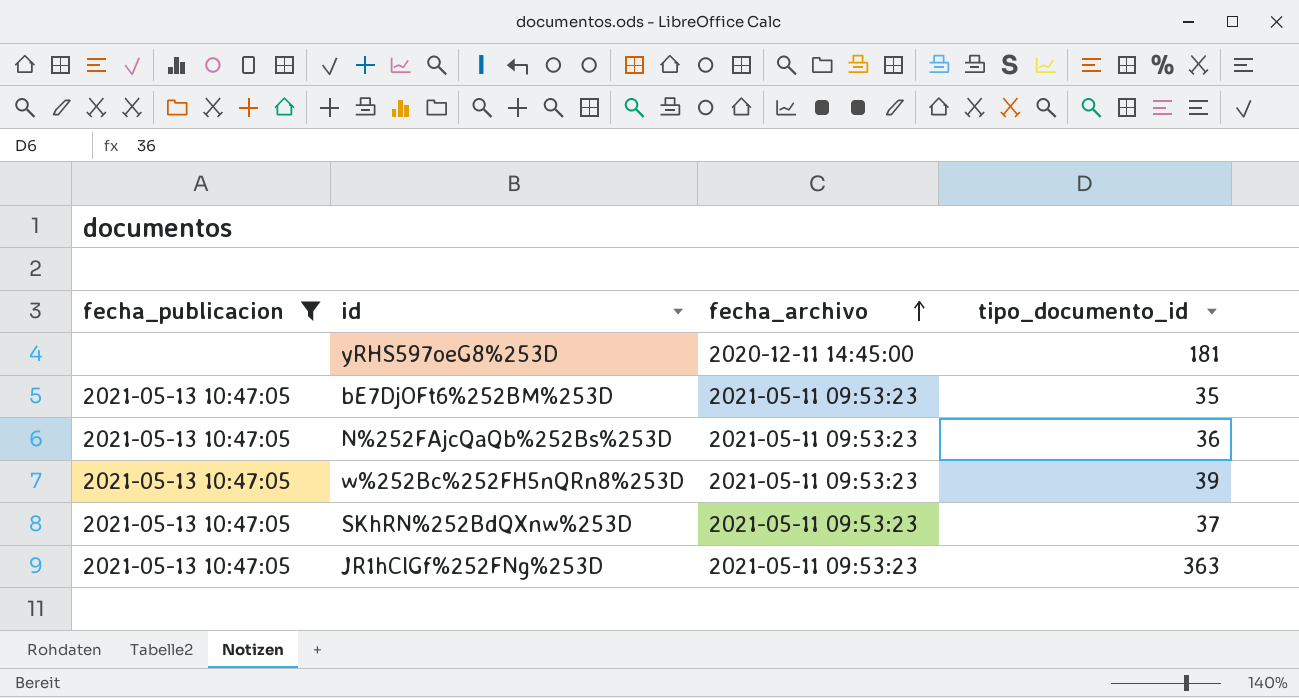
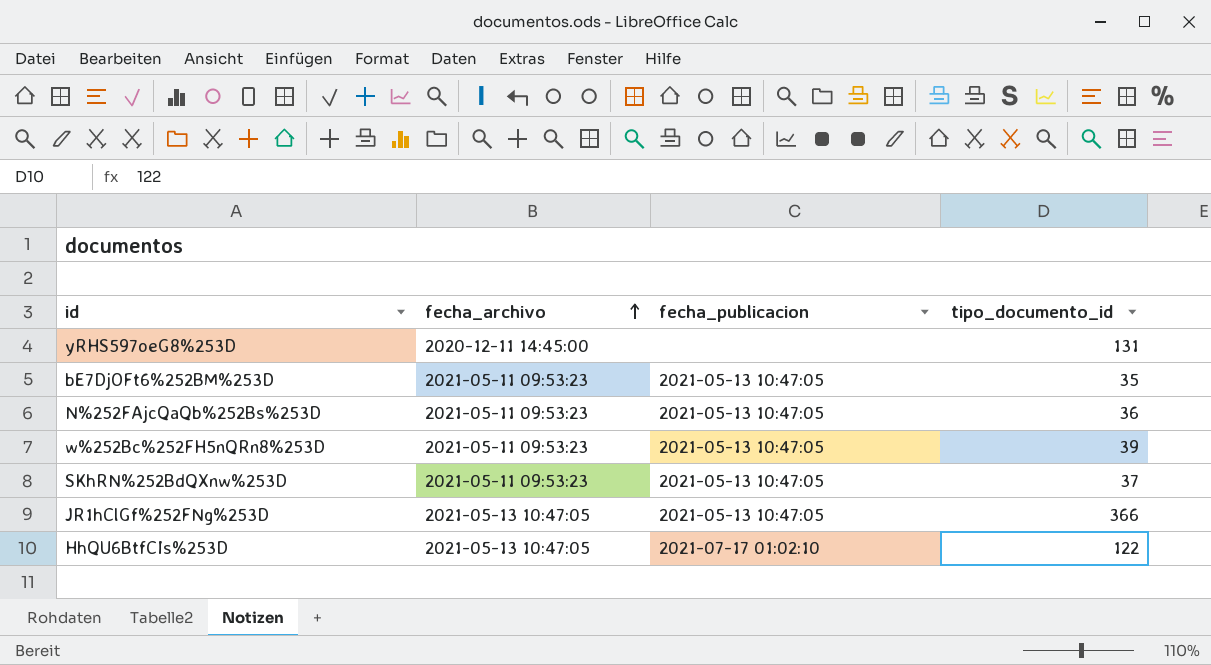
filter: fecha_publicacion != 2021-07-17 01:02:10 -> none
column fecha_publicacion | position: 1 -> 3
yRHS597oeG8%253D | tipo_documento_id: 181 -> 131
JR1hClGf%252FNg%253D | fecha_archivo: 2021-05-11 09:53:23 -> 2021-05-13 10:47:05
JR1hClGf%252FNg%253D | tipo_documento_id: 363 -> 366

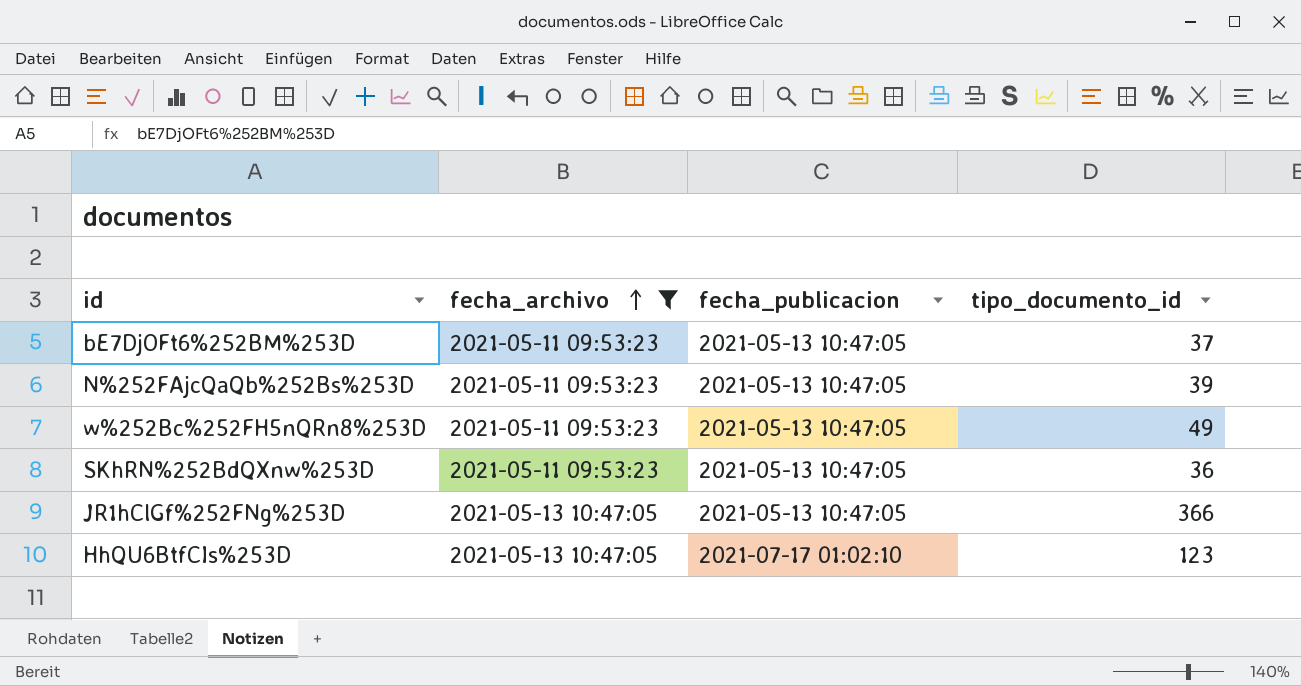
filter: none -> fecha_archivo != 2020-12-11 14:45:00
bE7DjOFt6%252BM%253D | tipo_documento_id: 35 -> 37
N%252FAjcQaQb%252Bs%253D | tipo_documento_id: 36 -> 39
w%252Bc%252FH5nQRn8%253D | tipo_documento_id: 39 -> 49
SKhRN%252BdQXnw%253D | tipo_documento_id: 37 -> 36
HhQU6BtfCIs%253D | tipo_documento_id: 122 -> 123

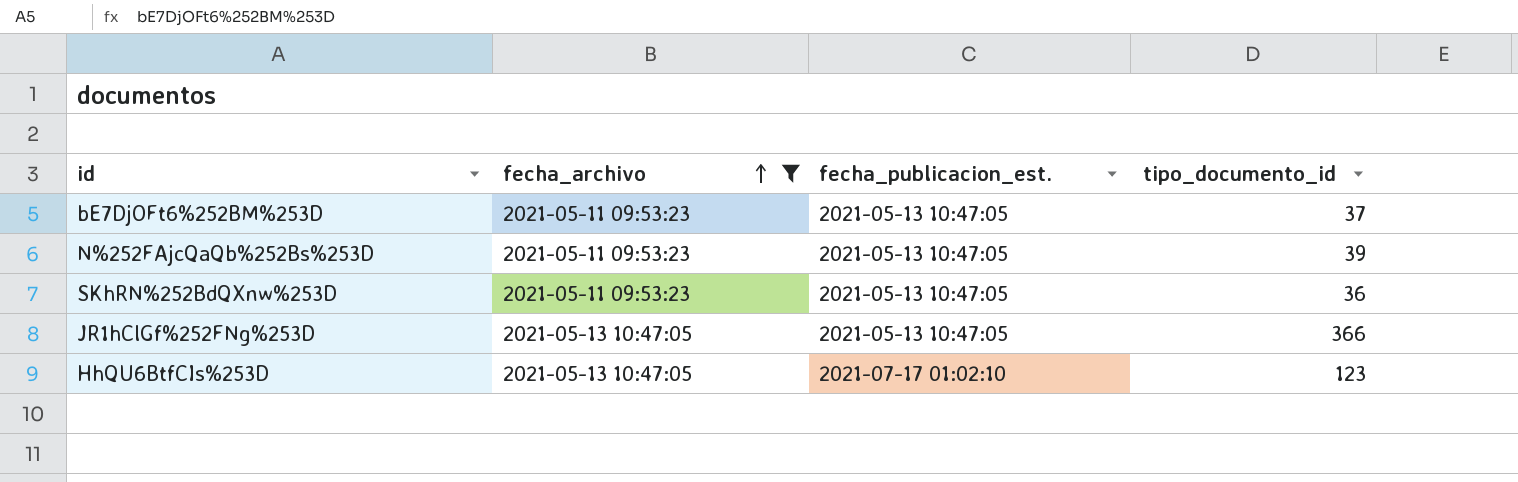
column name: fecha_publicacion -> fecha_publicacion_est.
row w%252Bc%252FH5nQRn8%253D: 2021-05-11 09:53:23 | 2021-05-13 10:47:05 | 49 -> none

